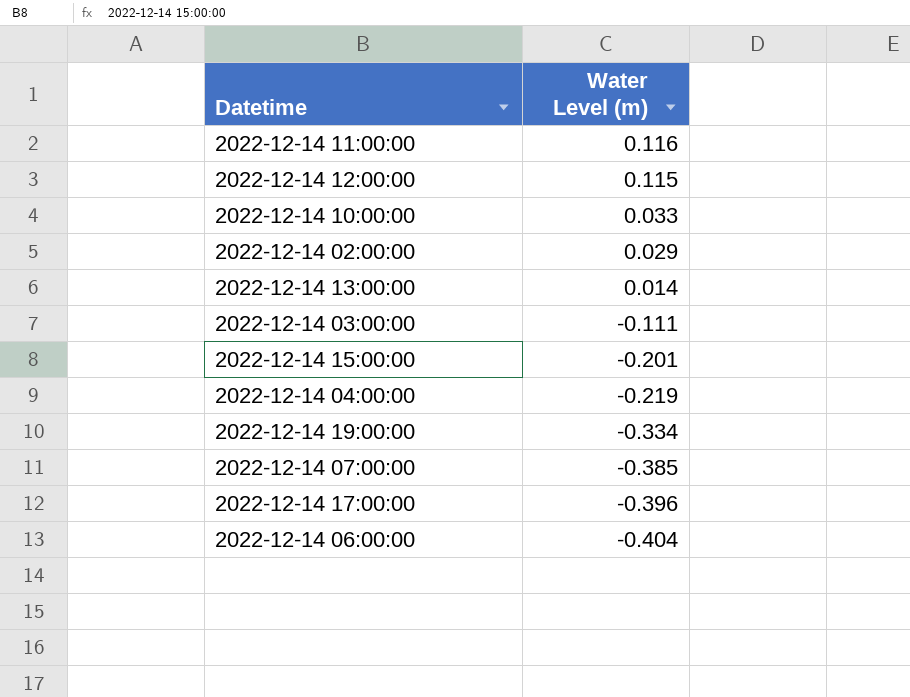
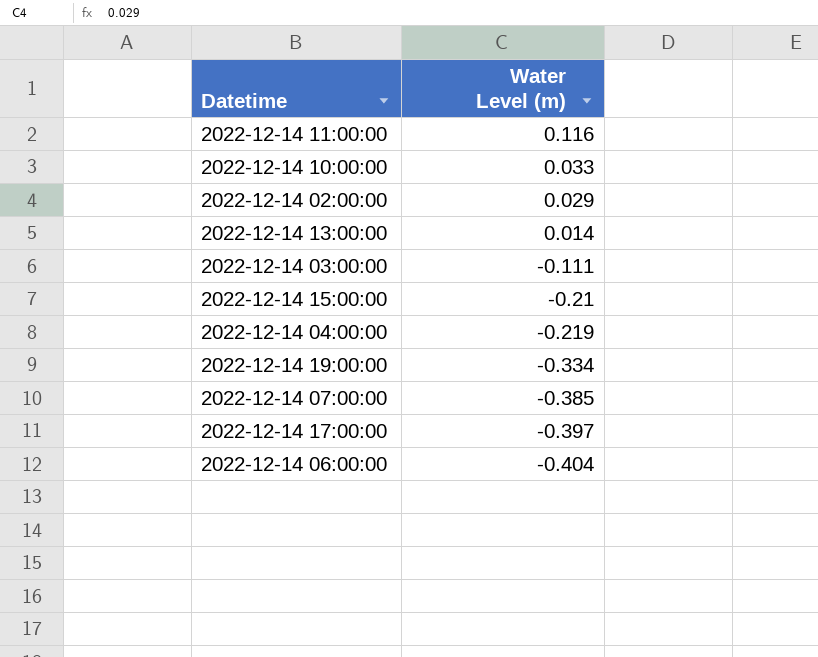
row 2022-12-14 12:00:00: 0.115 -> none
2022-12-14 15:00:00 | Water Level (m): -0.201 -> -0.21
2022-12-14 17:00:00 | Water Level (m): -0.396 -> -0.397

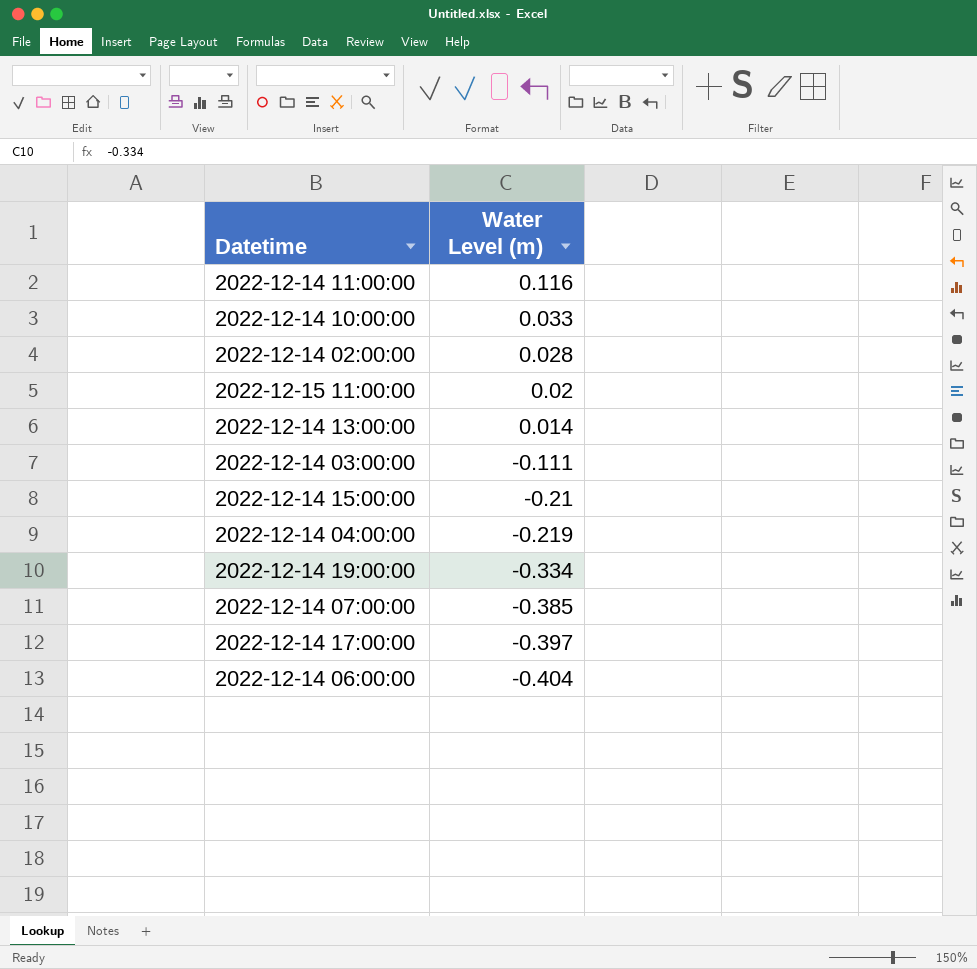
2022-12-14 02:00:00 | Water Level (m): 0.029 -> 0.028
row 2022-12-15 11:00:00: none -> 0.02

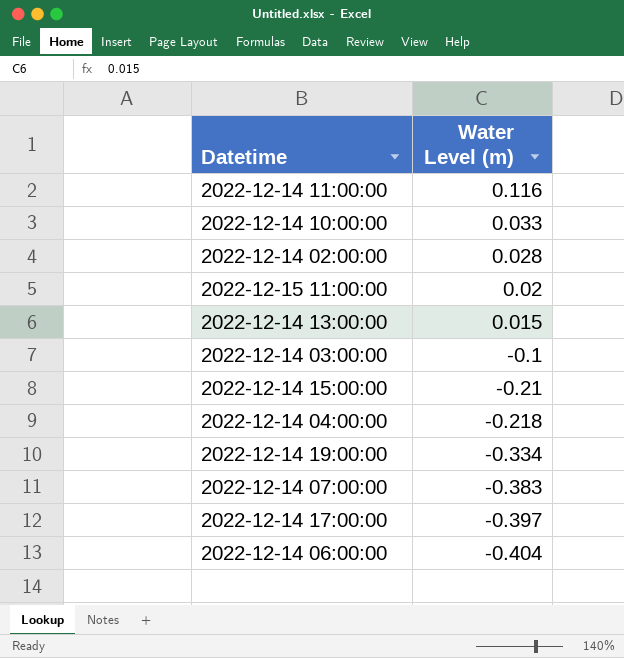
2022-12-14 13:00:00 | Water Level (m): 0.014 -> 0.015
2022-12-14 03:00:00 | Water Level (m): -0.111 -> -0.1
2022-12-14 04:00:00 | Water Level (m): -0.219 -> -0.218
2022-12-14 07:00:00 | Water Level (m): -0.385 -> -0.383

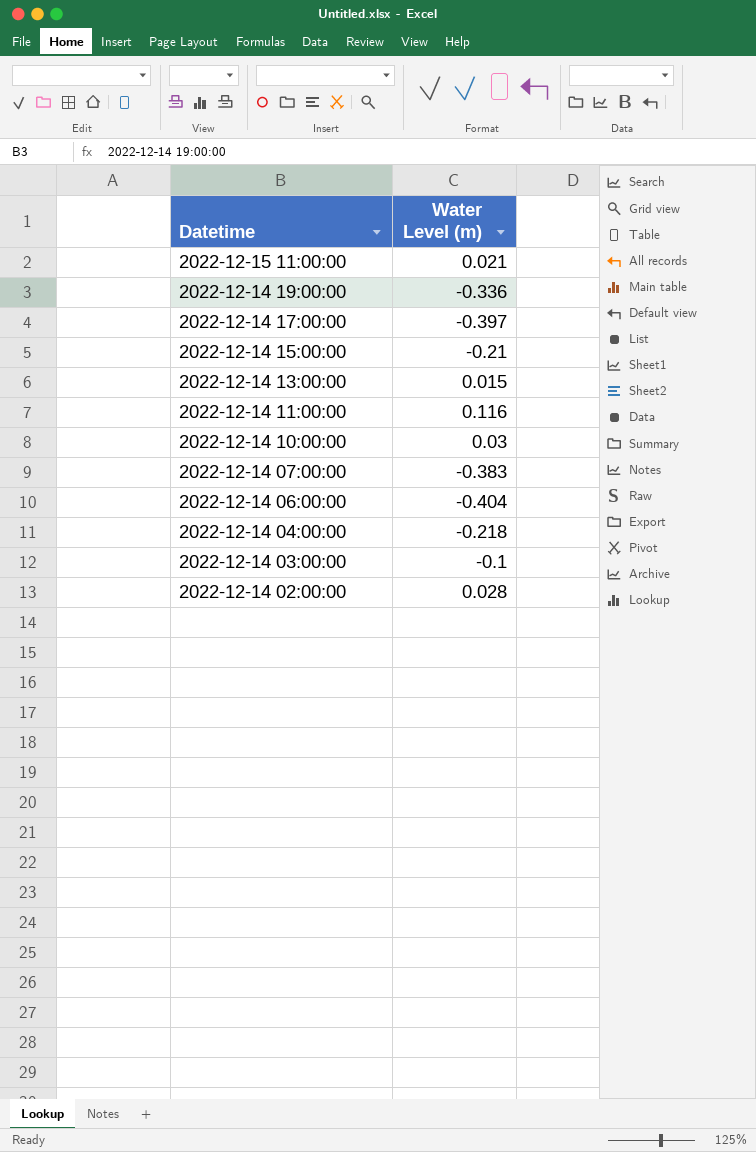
row order: Water Level (m) descending -> Datetime descending
2022-12-15 11:00:00 | Water Level (m): 0.02 -> 0.021
2022-12-14 19:00:00 | Water Level (m): -0.334 -> -0.336
2022-12-14 10:00:00 | Water Level (m): 0.033 -> 0.03

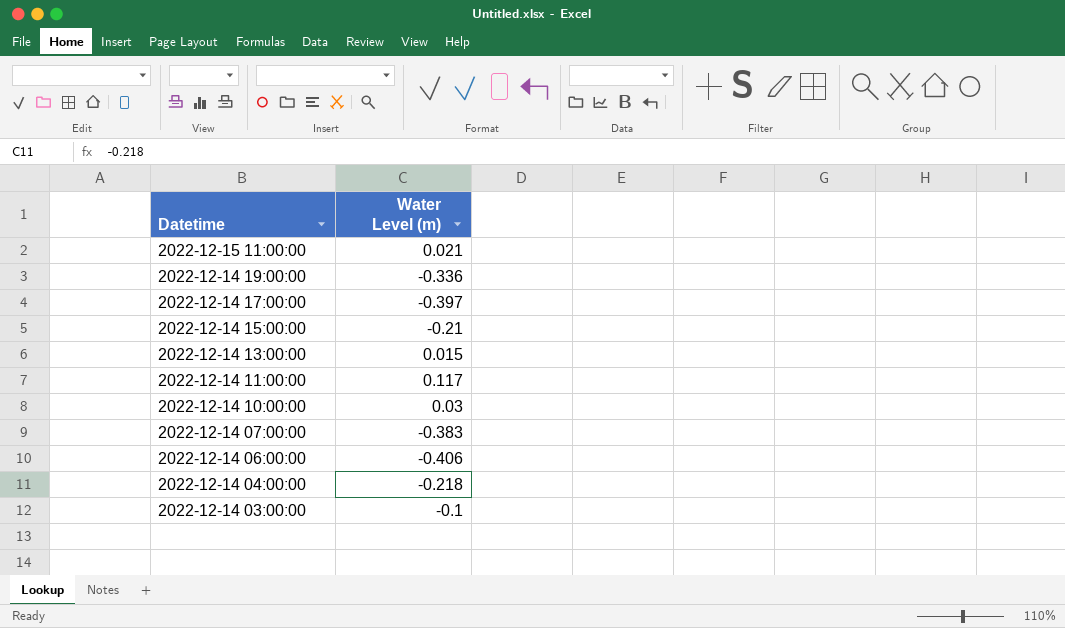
row 2022-12-14 02:00:00: 0.028 -> none
2022-12-14 11:00:00 | Water Level (m): 0.116 -> 0.117
2022-12-14 06:00:00 | Water Level (m): -0.404 -> -0.406

